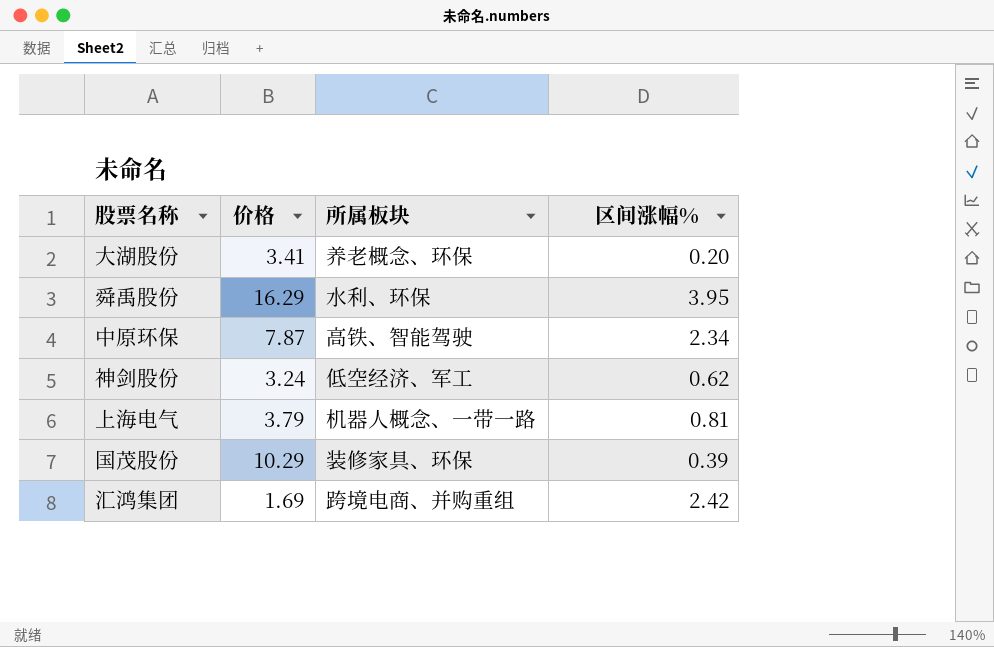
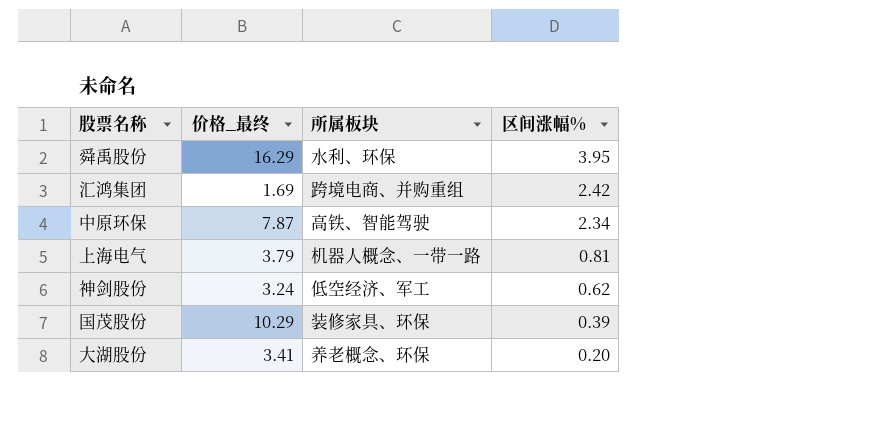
row order: none -> 区间涨幅% descending
column name: 价格 -> 价格_最终

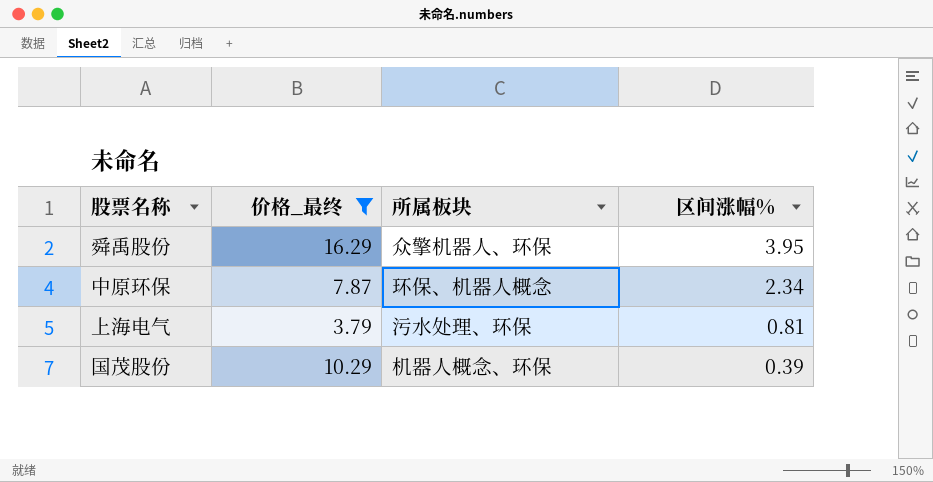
filter: none -> 价格_最终 >= 3.79
舜禹股份 | 所属板块: 水利、环保 -> 众擎机器人、环保
中原环保 | 所属板块: 高铁、智能驾驶 -> 环保、机器人概念
上海电气 | 所属板块: 机器人概念、一带一路 -> 污水处理、环保
国茂股份 | 所属板块: 装修家具、环保 -> 机器人概念、环保

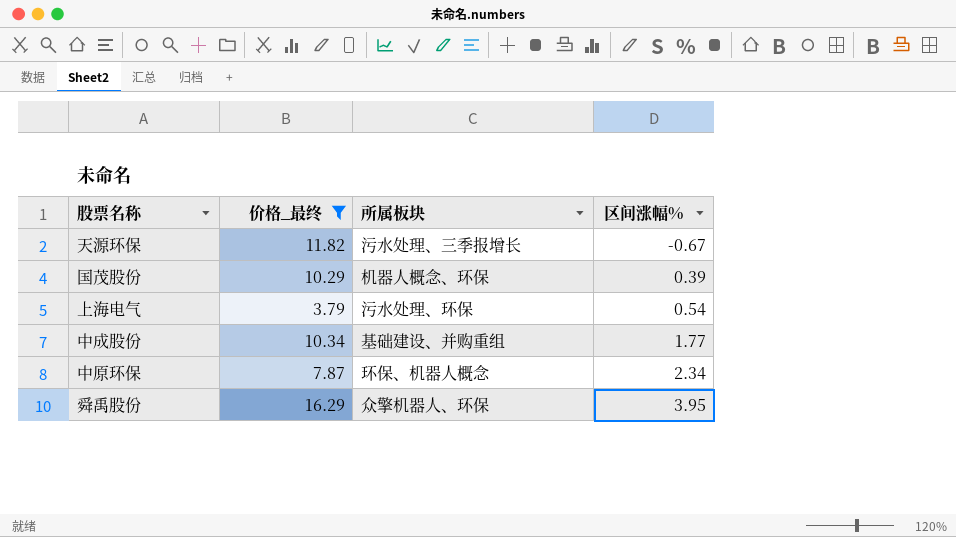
row order: 区间涨幅% descending -> 区间涨幅% ascending
row 天源环保: none -> 11.82 | 污水处理、三季报增长 | -0.67
上海电气 | 区间涨幅%: 0.81 -> 0.54
row 中成股份: none -> 10.34 | 基础建设、并购重组 | 1.77

